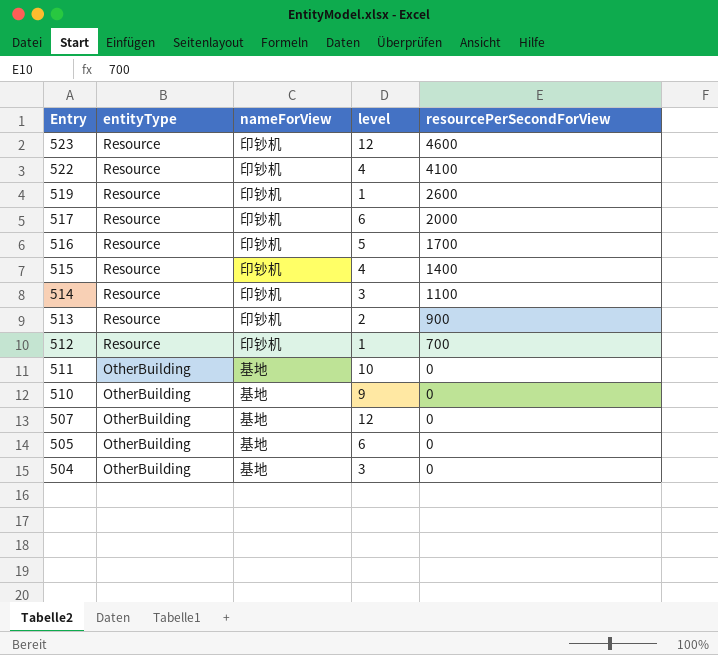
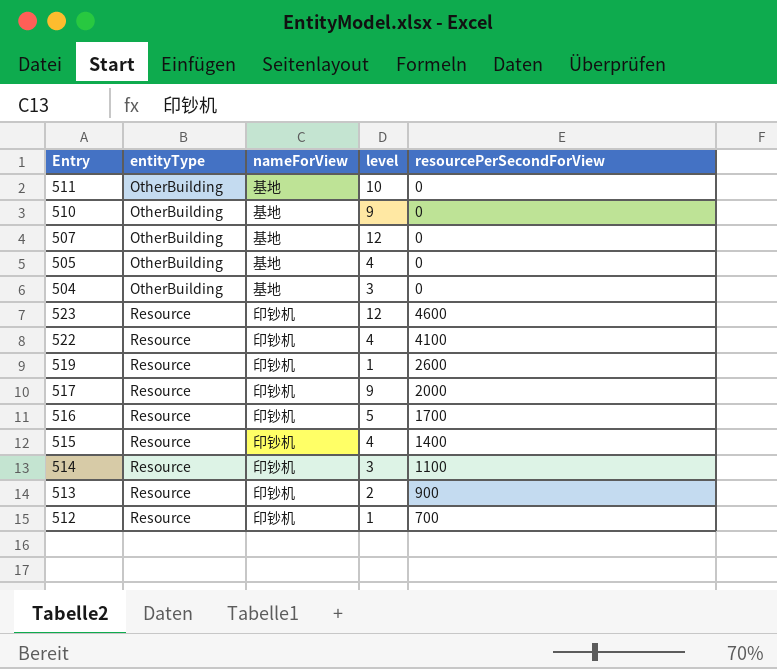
row order: Entry descending -> entityType ascending
505 | level: 6 -> 4
517 | level: 6 -> 9

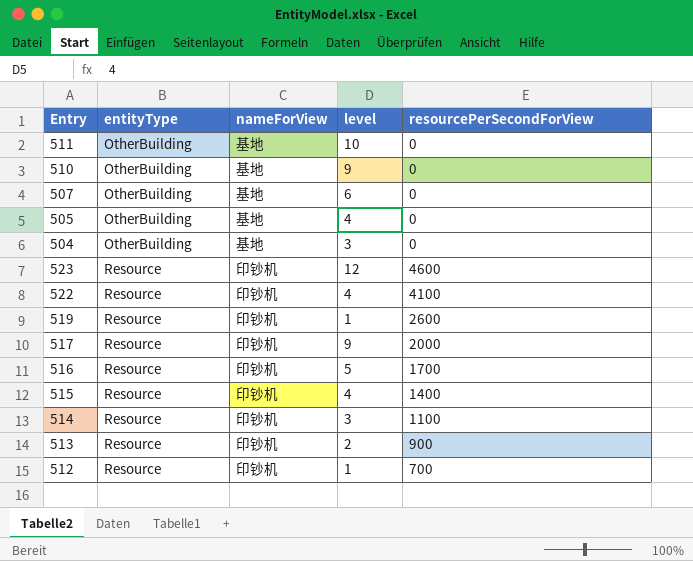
507 | level: 12 -> 6

